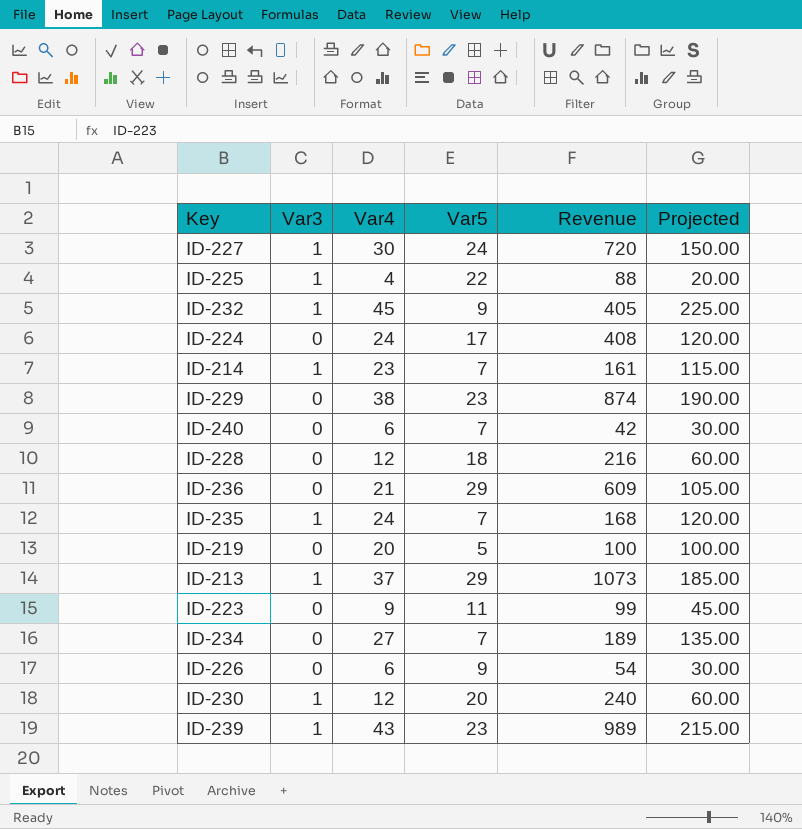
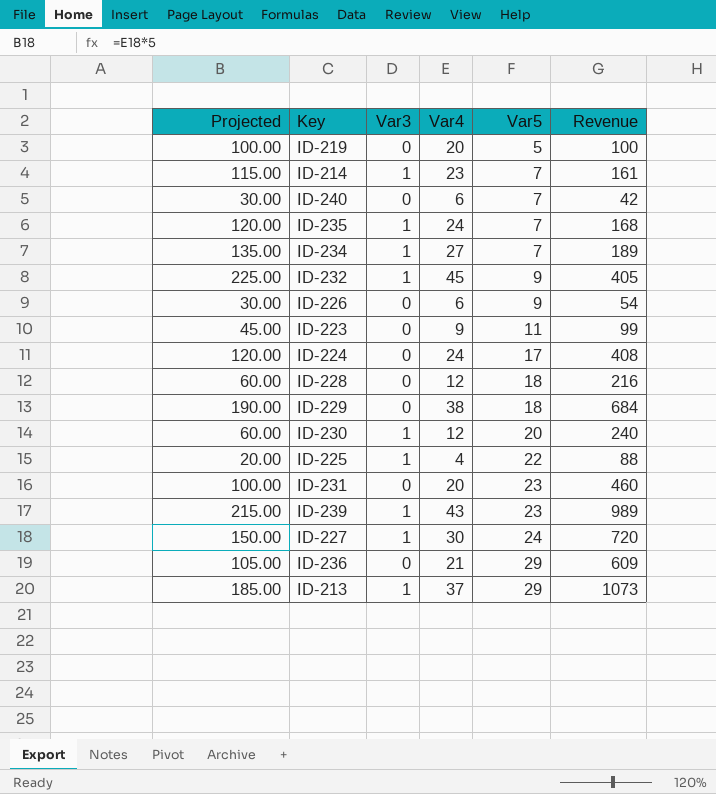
row order: none -> Var5 ascending
column Projected | position: 6 -> 1
ID-234 | Var3: 0 -> 1
ID-229 | Var5: 23 -> 18
ID-229 | Revenue: 874 -> 684
row ID-231: none -> 100.00 | 0 | 20 | 23 | 460

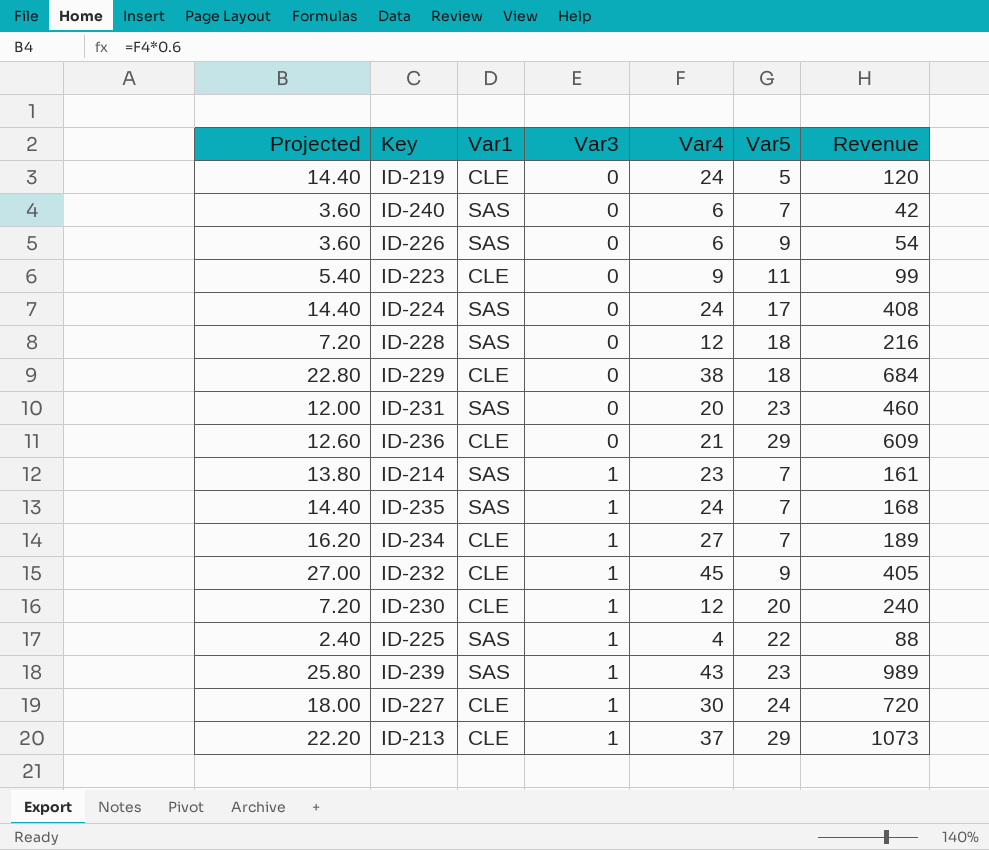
row order: Var5 ascending -> Var3 ascending
column Projected | formula: [Var4] * 5 -> [Var4] * 0.6
column Var1 | position: none -> 3
ID-219 | Var4: 20 -> 24
ID-219 | Revenue: 100 -> 120

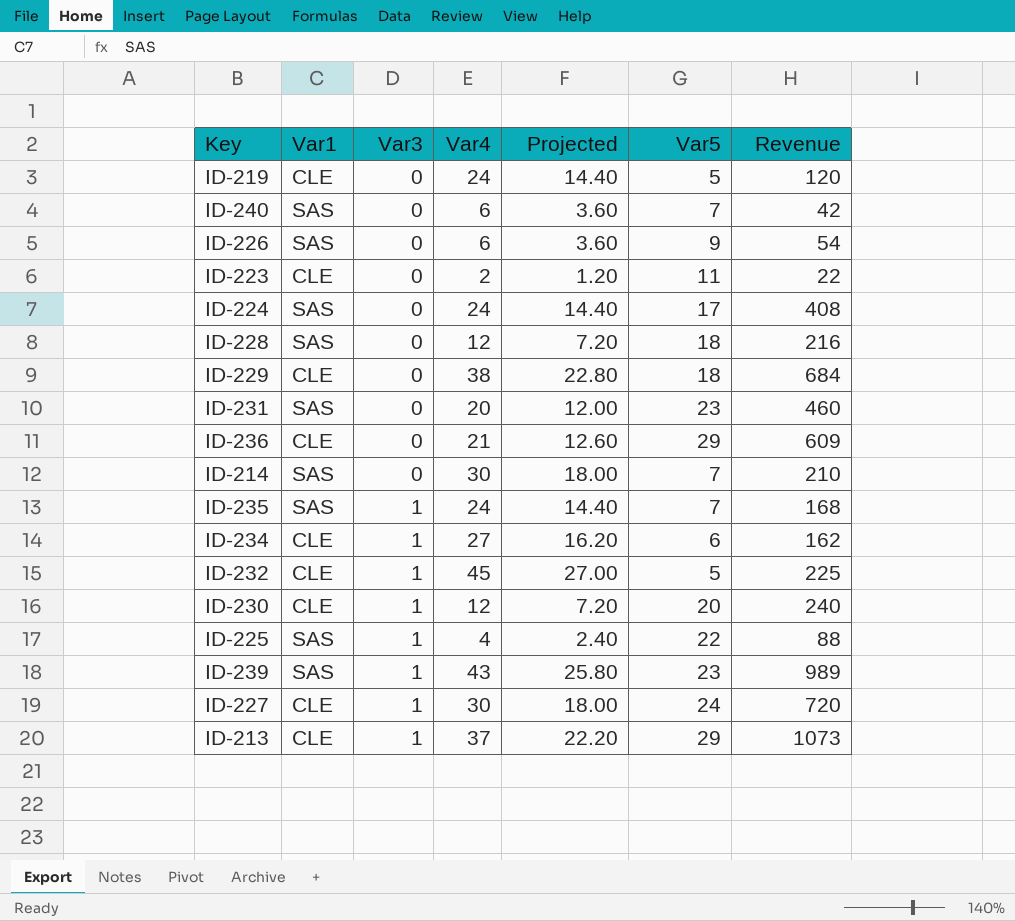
column Projected | position: 1 -> 5
ID-223 | Var4: 9 -> 2
ID-223 | Projected: 5.40 -> 1.20
ID-223 | Revenue: 99 -> 22
ID-214 | Var3: 1 -> 0
ID-214 | Var4: 23 -> 30
ID-214 | Projected: 13.80 -> 18.00
ID-214 | Revenue: 161 -> 210
ID-234 | Var5: 7 -> 6
ID-234 | Revenue: 189 -> 162
ID-232 | Var5: 9 -> 5
ID-232 | Revenue: 405 -> 225

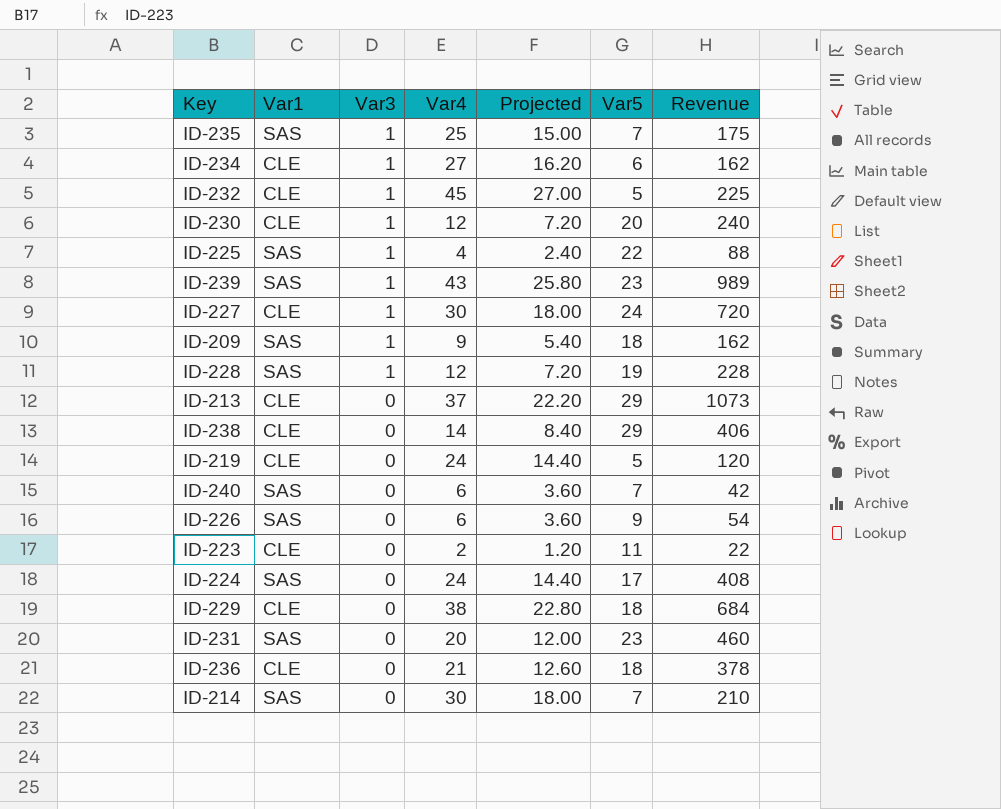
row order: Var3 ascending -> Var3 descending
ID-235 | Var4: 24 -> 25
ID-235 | Projected: 14.40 -> 15.00
ID-235 | Revenue: 168 -> 175
row ID-209: none -> SAS | 1 | 9 | 5.40 | 18 | 162
ID-228 | Var3: 0 -> 1
ID-228 | Var5: 18 -> 19
ID-228 | Revenue: 216 -> 228
ID-213 | Var3: 1 -> 0
row ID-238: none -> CLE | 0 | 14 | 8.40 | 29 | 406
ID-236 | Var5: 29 -> 18
ID-236 | Revenue: 609 -> 378

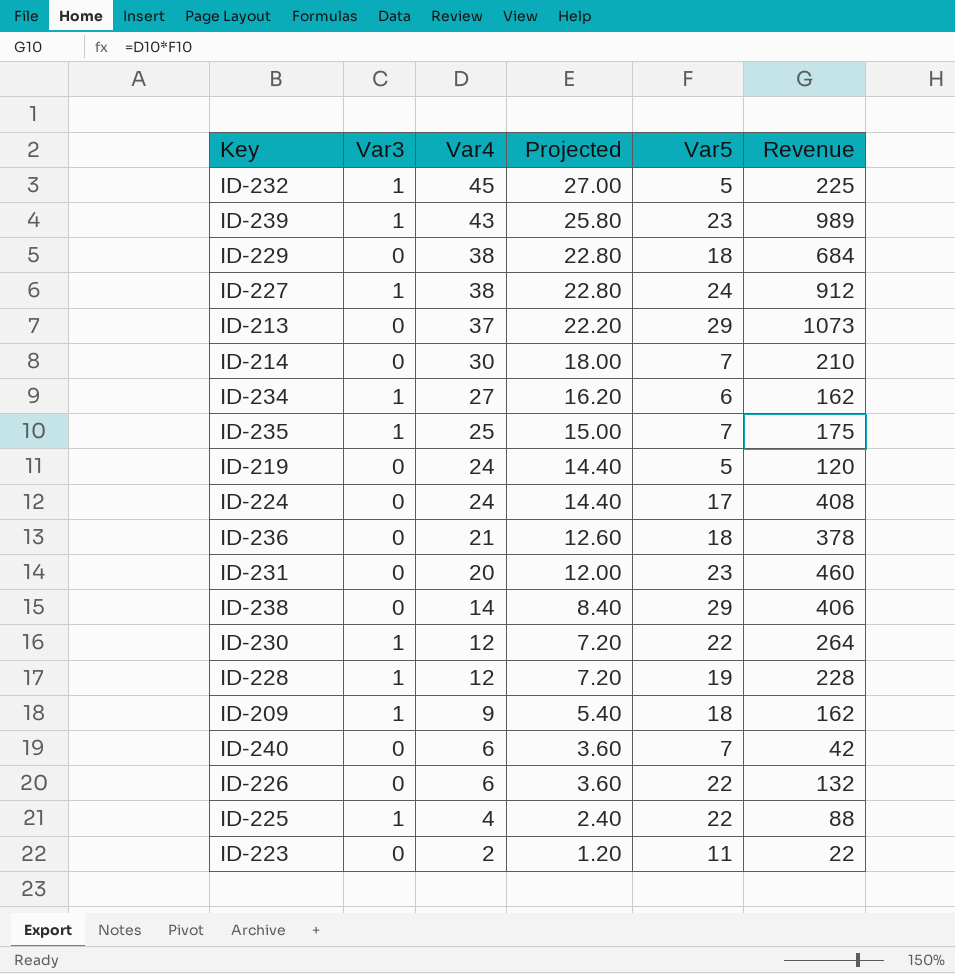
row order: Var3 descending -> Var4 descending
column Var1 | position: 2 -> none
ID-227 | Var4: 30 -> 38
ID-227 | Projected: 18.00 -> 22.80
ID-227 | Revenue: 720 -> 912
ID-230 | Var5: 20 -> 22
ID-230 | Revenue: 240 -> 264
ID-226 | Var5: 9 -> 22
ID-226 | Revenue: 54 -> 132

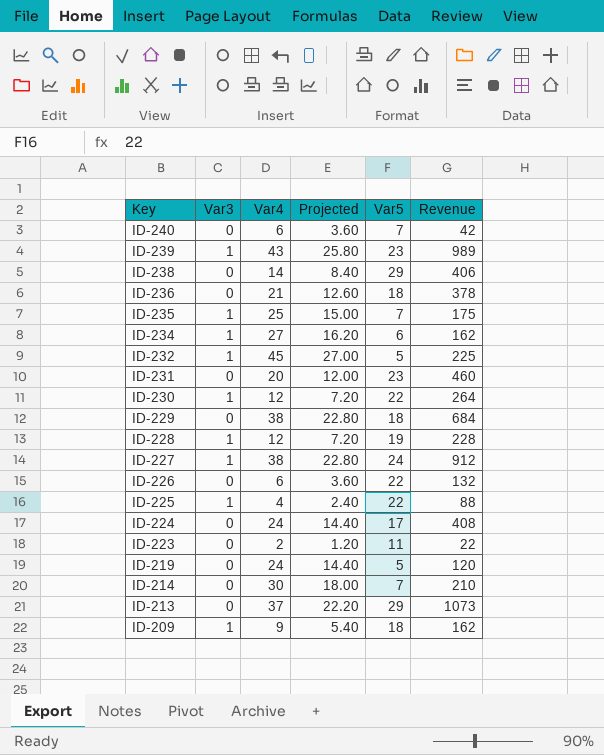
row order: Var4 descending -> Key descending

